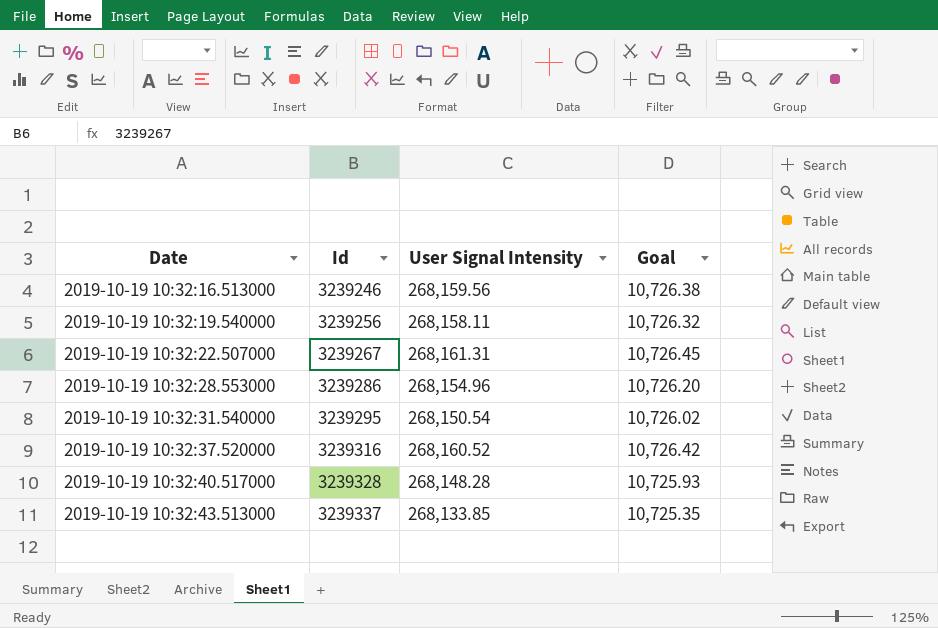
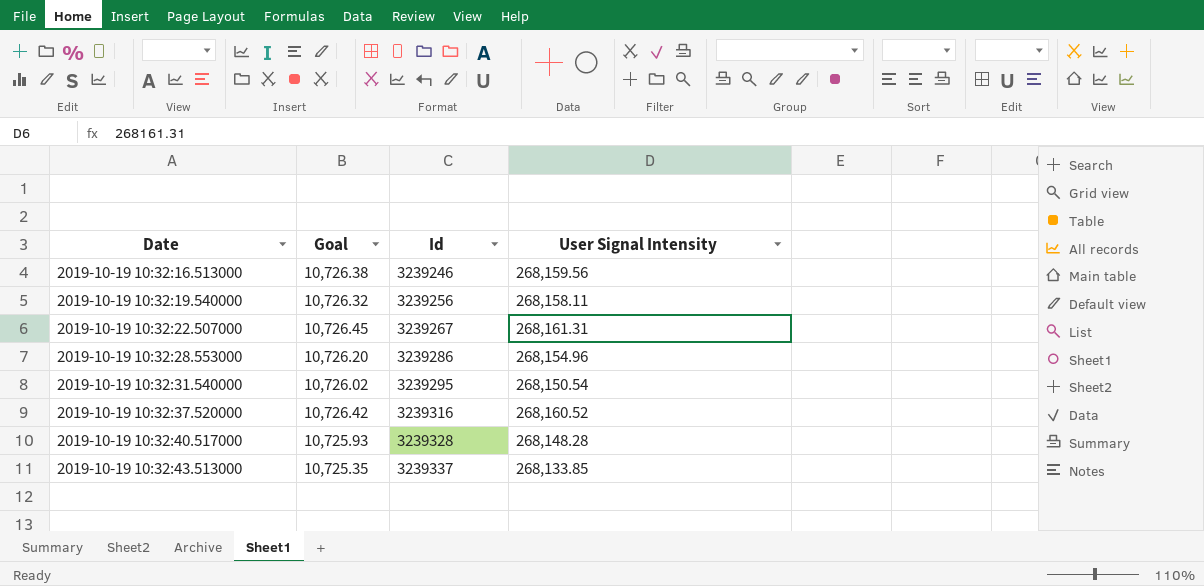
column Goal | position: 4 -> 2

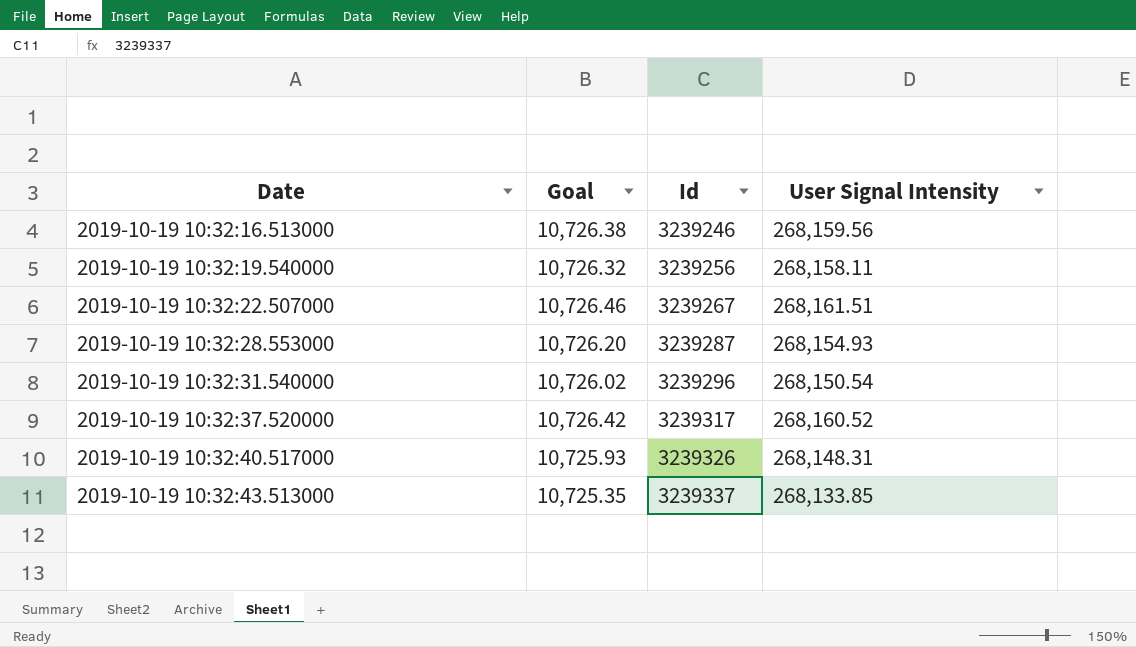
2019-10-19 10:32:22.507000 | Goal: 10,726.45 -> 10,726.46
2019-10-19 10:32:22.507000 | User Signal Intensity: 268,161.31 -> 268,161.51
2019-10-19 10:32:28.553000 | Id: 3239286 -> 3239287
2019-10-19 10:32:28.553000 | User Signal Intensity: 268,154.96 -> 268,154.93
2019-10-19 10:32:31.540000 | Id: 3239295 -> 3239296
2019-10-19 10:32:37.520000 | Id: 3239316 -> 3239317
2019-10-19 10:32:40.517000 | Id: 3239328 -> 3239326
2019-10-19 10:32:40.517000 | User Signal Intensity: 268,148.28 -> 268,148.31

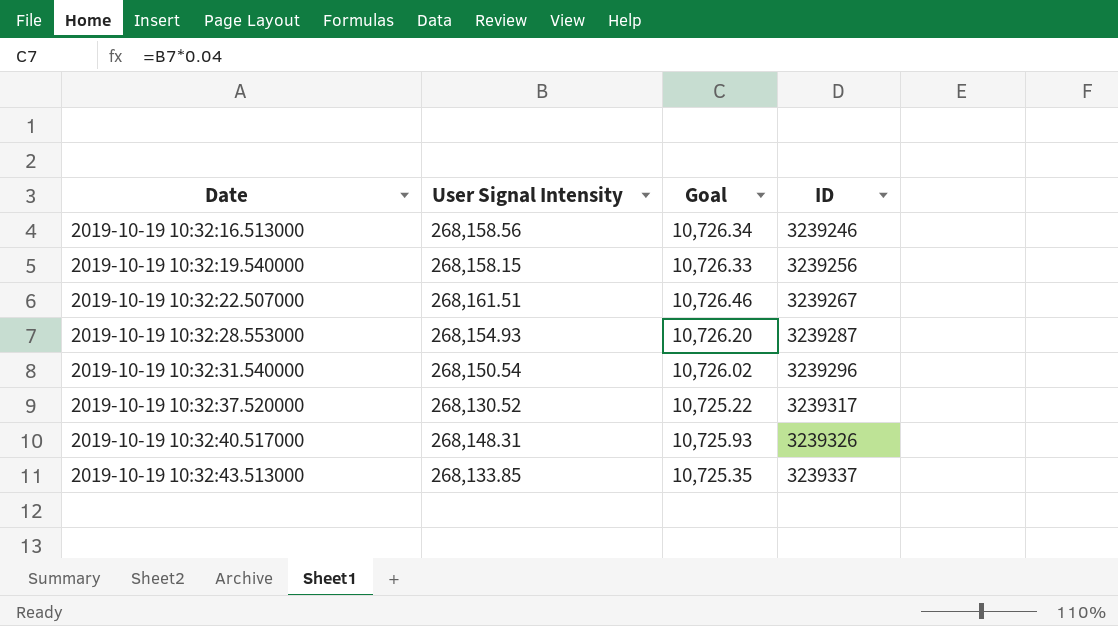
column User Signal Intensity | position: 4 -> 2
column name: Id -> ID
2019-10-19 10:32:16.513000 | User Signal Intensity: 268,159.56 -> 268,158.56
2019-10-19 10:32:16.513000 | Goal: 10,726.38 -> 10,726.34
2019-10-19 10:32:19.540000 | User Signal Intensity: 268,158.11 -> 268,158.15
2019-10-19 10:32:19.540000 | Goal: 10,726.32 -> 10,726.33
2019-10-19 10:32:37.520000 | User Signal Intensity: 268,160.52 -> 268,130.52
2019-10-19 10:32:37.520000 | Goal: 10,726.42 -> 10,725.22

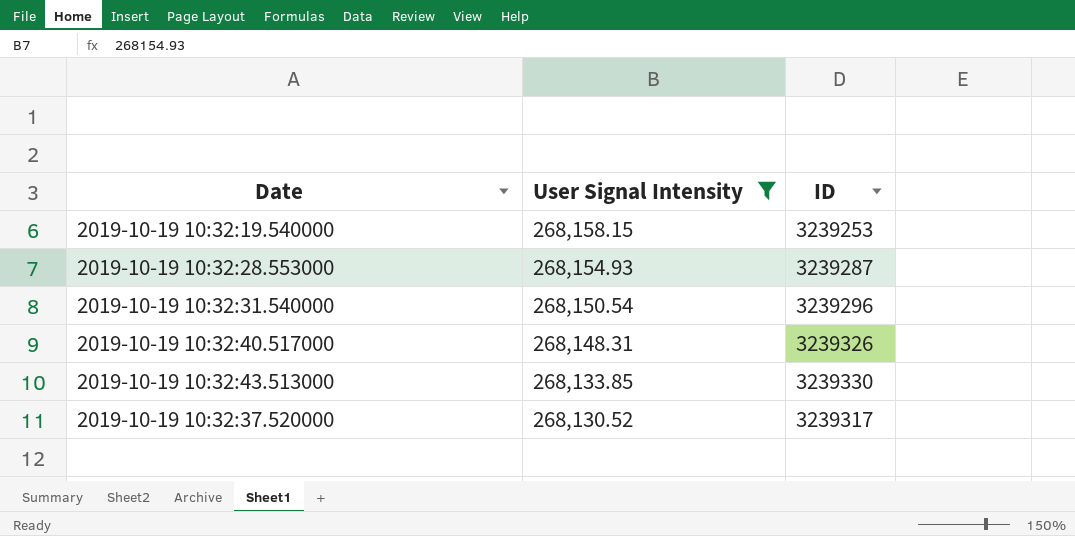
filter: none -> User Signal Intensity <= 268,158.15
row order: Date ascending -> User Signal Intensity descending
column Goal | formula: [User Signal Intensity] * 0.04 -> none
2019-10-19 10:32:19.540000 | ID: 3239256 -> 3239253
2019-10-19 10:32:43.513000 | ID: 3239337 -> 3239330

